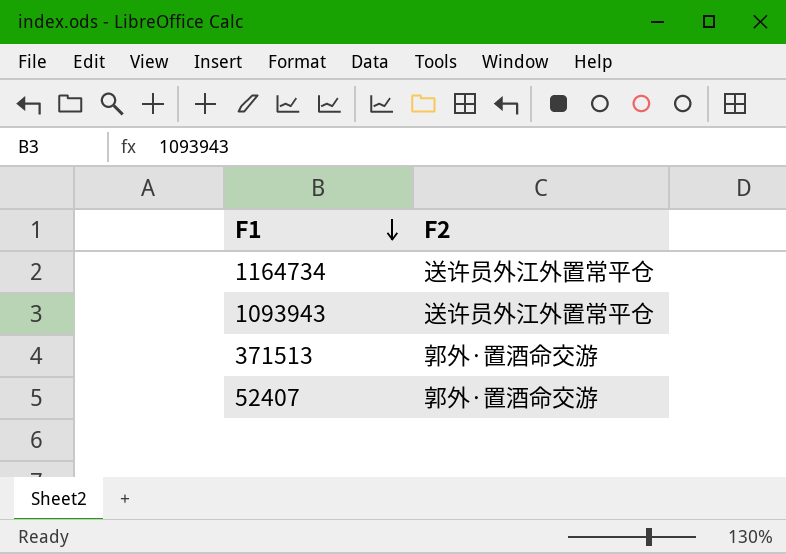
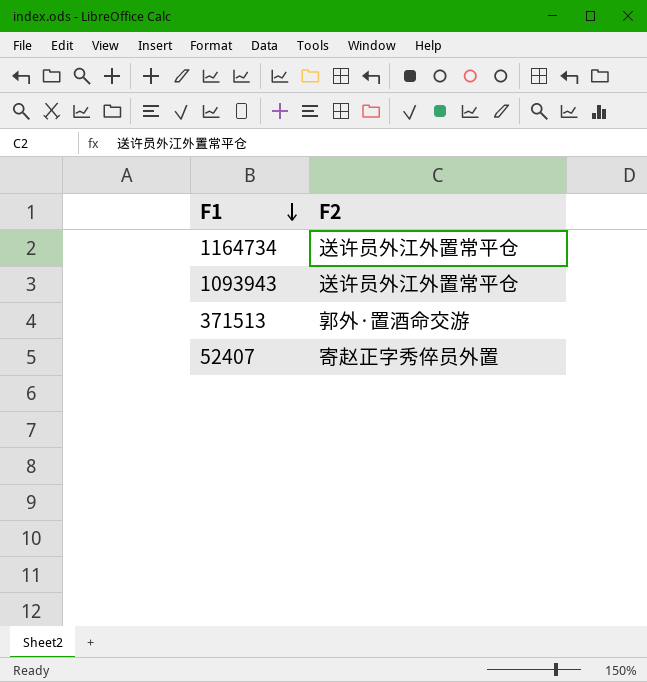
52407 | F2: 郭外·置酒命交游 -> 寄赵正字秀倅员外置

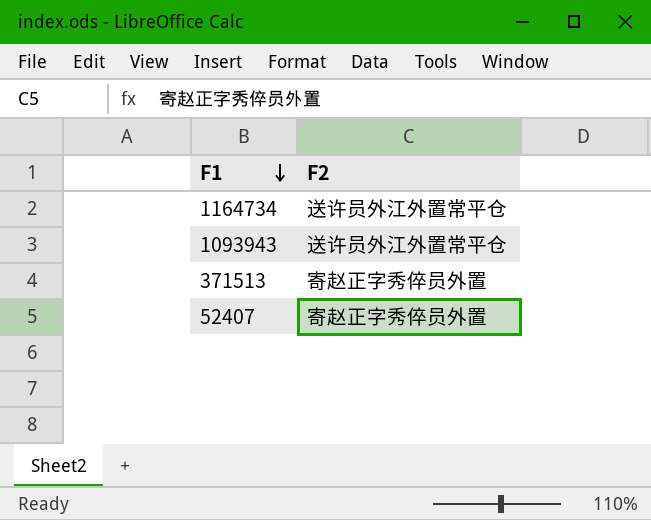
371513 | F2: 郭外·置酒命交游 -> 寄赵正字秀倅员外置

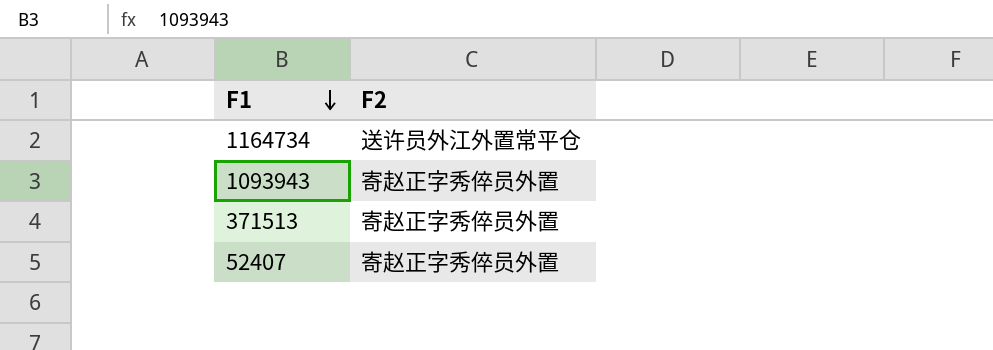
1093943 | F2: 送许员外江外置常平仓 -> 寄赵正字秀倅员外置

